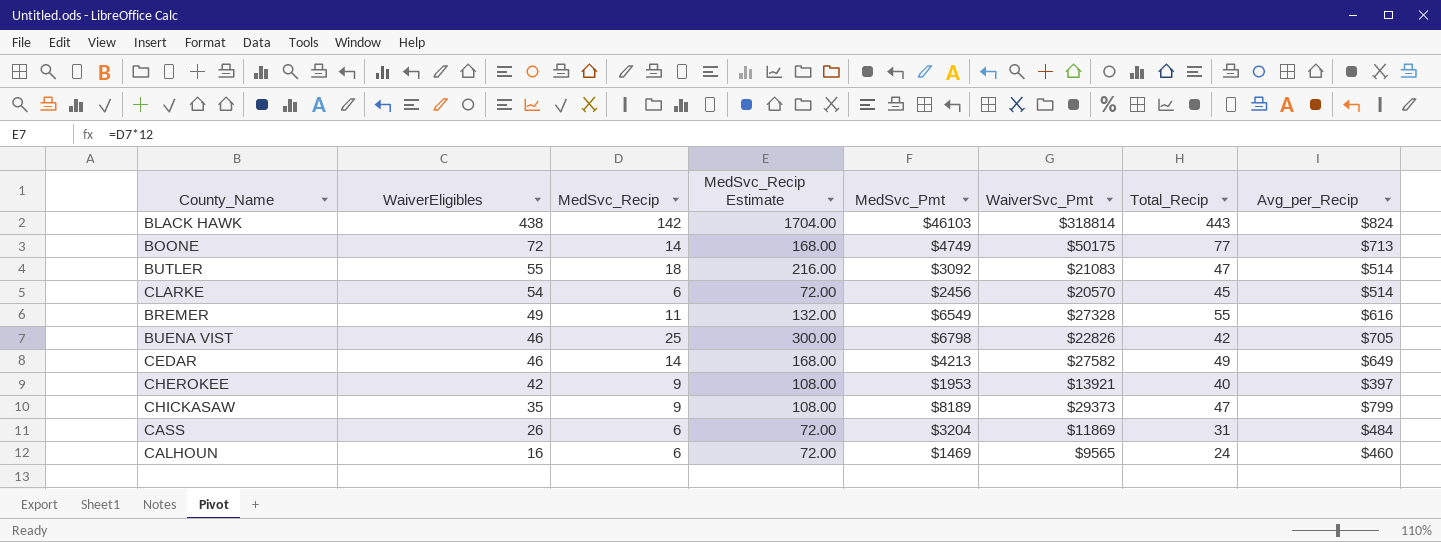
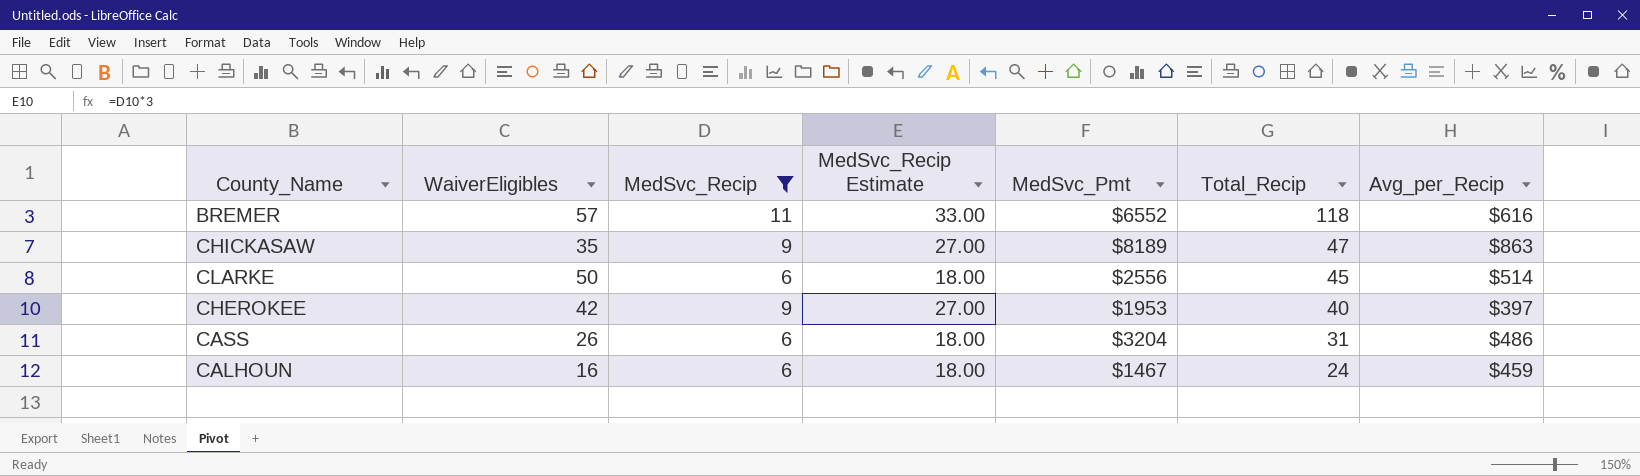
filter: none -> MedSvc_Recip <= 11
row order: WaiverEligibles descending -> Total_Recip descending
column WaiverSvc_Pmt | position: 6 -> none
column MedSvc_Recip Estimate | formula: [MedSvc_Recip] * 12 -> [MedSvc_Recip] * 3
BREMER | WaiverEligibles: 49 -> 57
BREMER | MedSvc_Pmt: $6549 -> $6552
BREMER | Total_Recip: 55 -> 118
CHICKASAW | Avg_per_Recip: $799 -> $863
CLARKE | WaiverEligibles: 54 -> 50
CLARKE | MedSvc_Pmt: $2456 -> $2556
CASS | Avg_per_Recip: $484 -> $486
CALHOUN | MedSvc_Pmt: $1469 -> $1467
CALHOUN | Avg_per_Recip: $460 -> $459

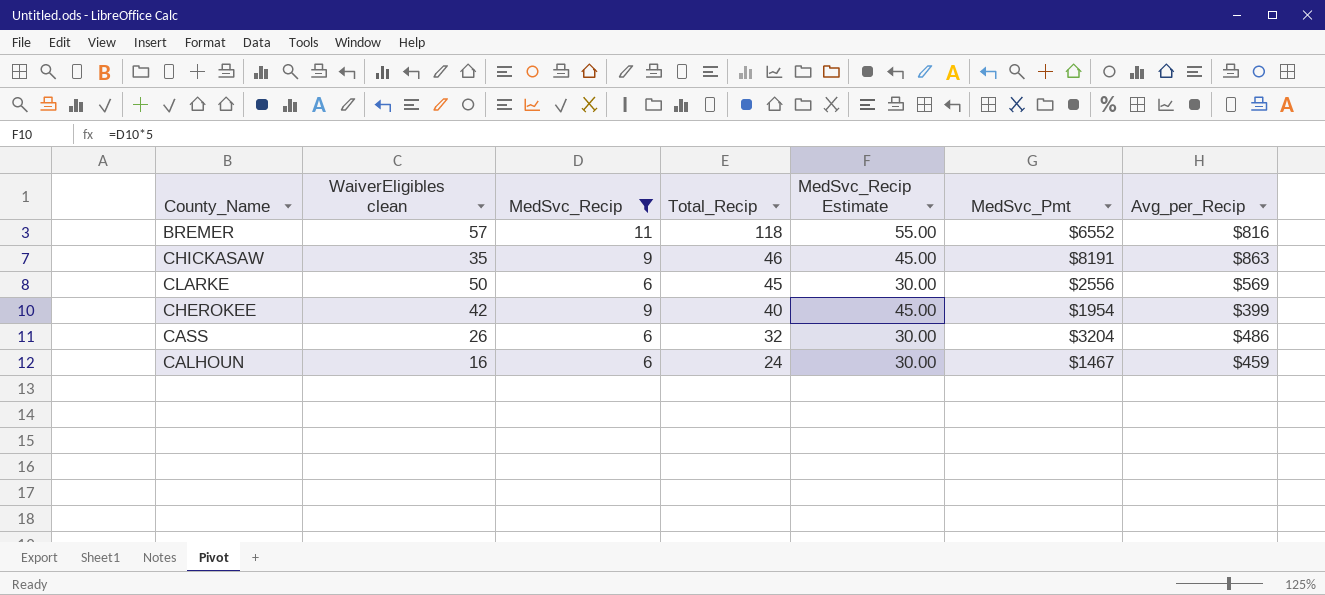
column name: WaiverEligibles -> WaiverEligibles clean
column Total_Recip | position: 6 -> 4
column MedSvc_Recip Estimate | formula: [MedSvc_Recip] * 3 -> [MedSvc_Recip] * 5
BREMER | Avg_per_Recip: $616 -> $816
CHICKASAW | Total_Recip: 47 -> 46
CHICKASAW | MedSvc_Pmt: $8189 -> $8191
CLARKE | Avg_per_Recip: $514 -> $569
CHEROKEE | MedSvc_Pmt: $1953 -> $1954
CHEROKEE | Avg_per_Recip: $397 -> $399
CASS | Total_Recip: 31 -> 32

